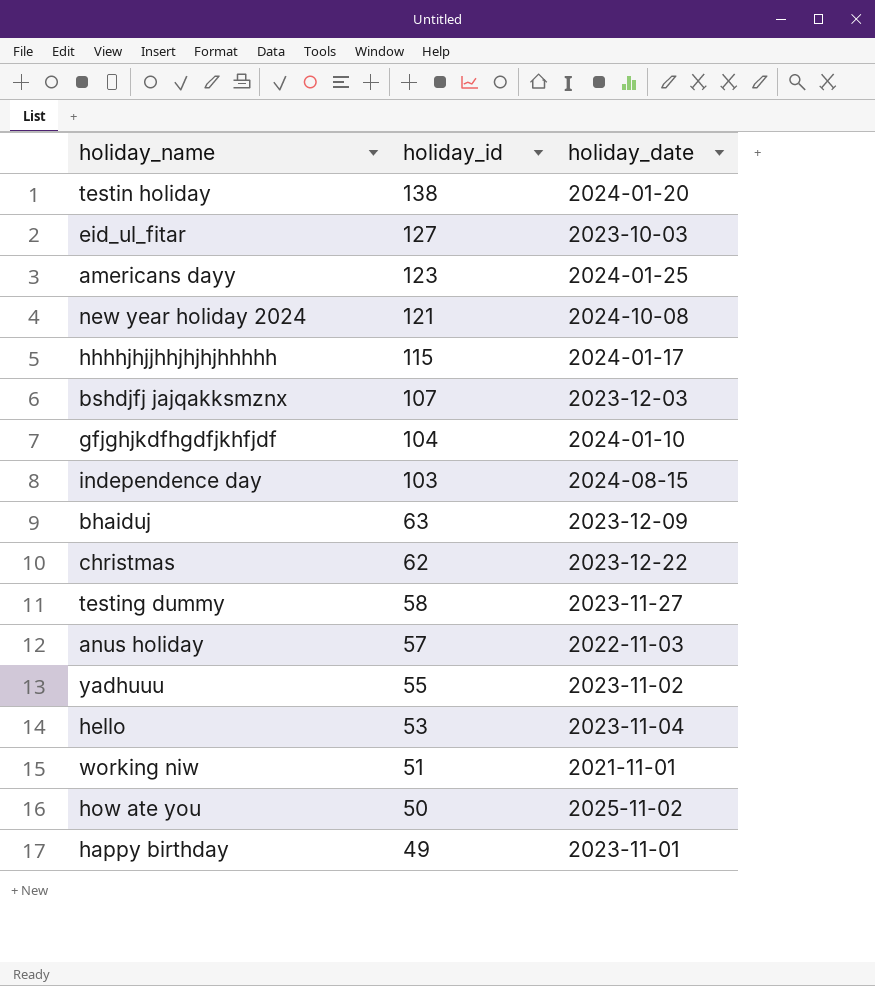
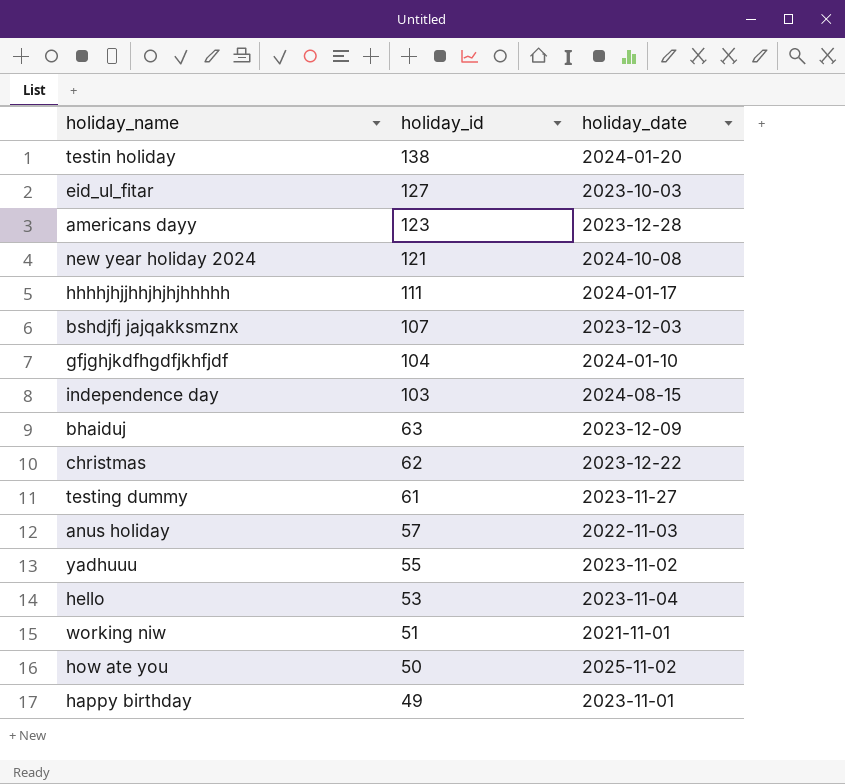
americans dayy | holiday_date: 2024-01-25 -> 2023-12-28
hhhhjhjjhhjhjhjhhhhh | holiday_id: 115 -> 111
testing dummy | holiday_id: 58 -> 61

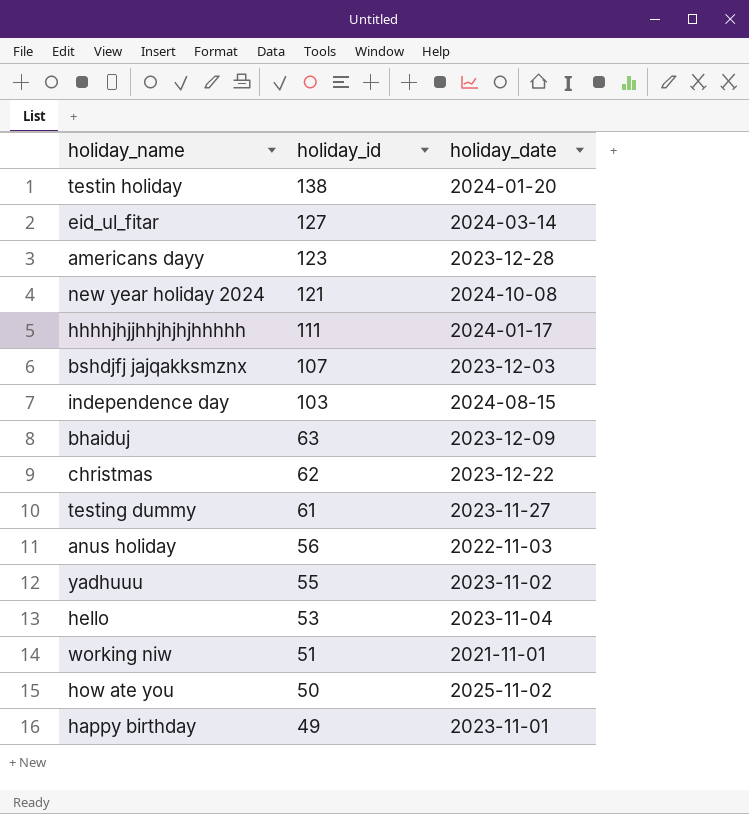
row gfjghjkdfhgdfjkhfjdf: 104 | 2024-01-10 -> none
eid_ul_fitar | holiday_date: 2023-10-03 -> 2024-03-14
anus holiday | holiday_id: 57 -> 56

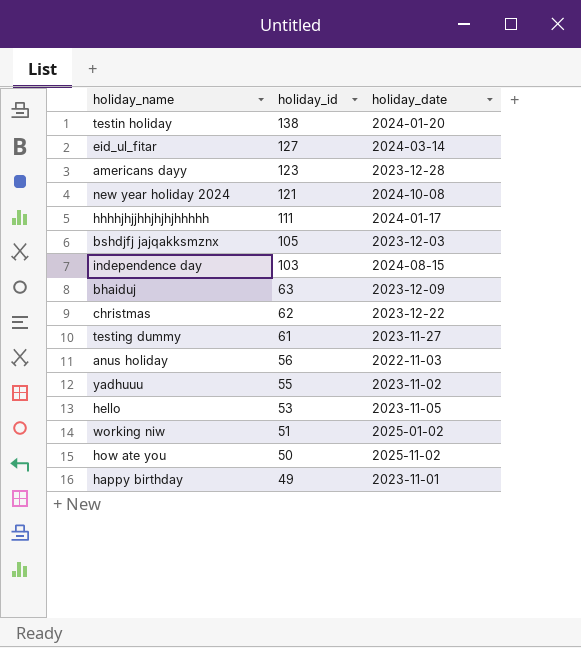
bshdjfj jajqakksmznx | holiday_id: 107 -> 105
hello | holiday_date: 2023-11-04 -> 2023-11-05
working niw | holiday_date: 2021-11-01 -> 2025-01-02

